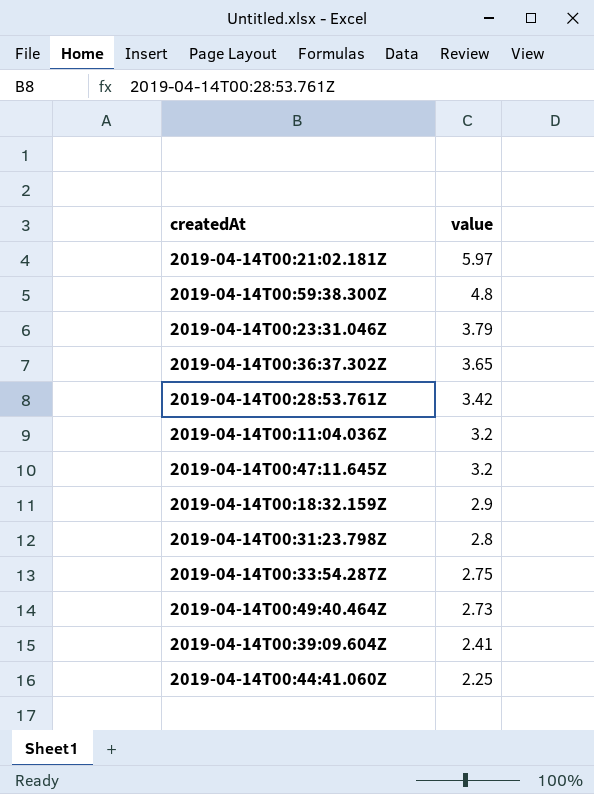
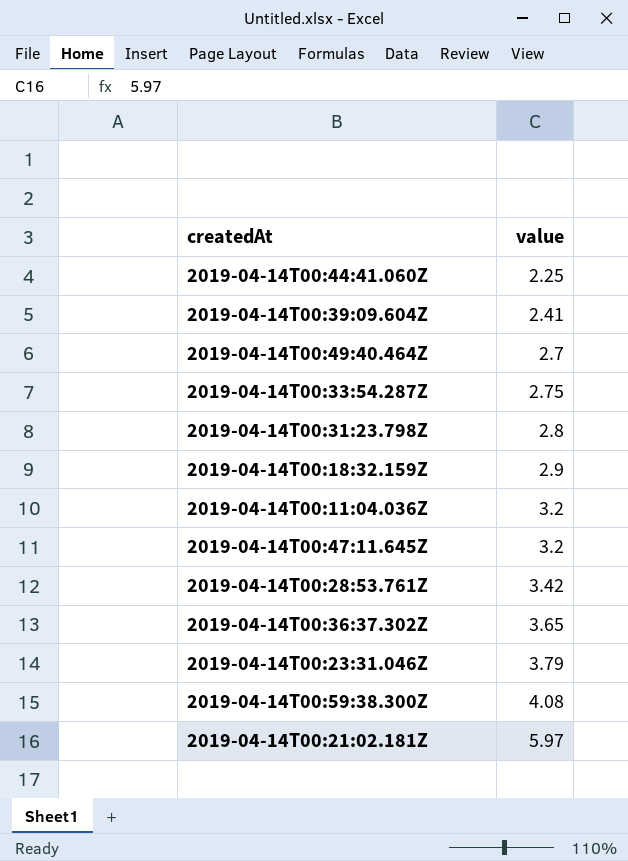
row order: value descending -> value ascending
2019-04-14T00:49:40.464Z | value: 2.73 -> 2.7
2019-04-14T00:59:38.300Z | value: 4.8 -> 4.08

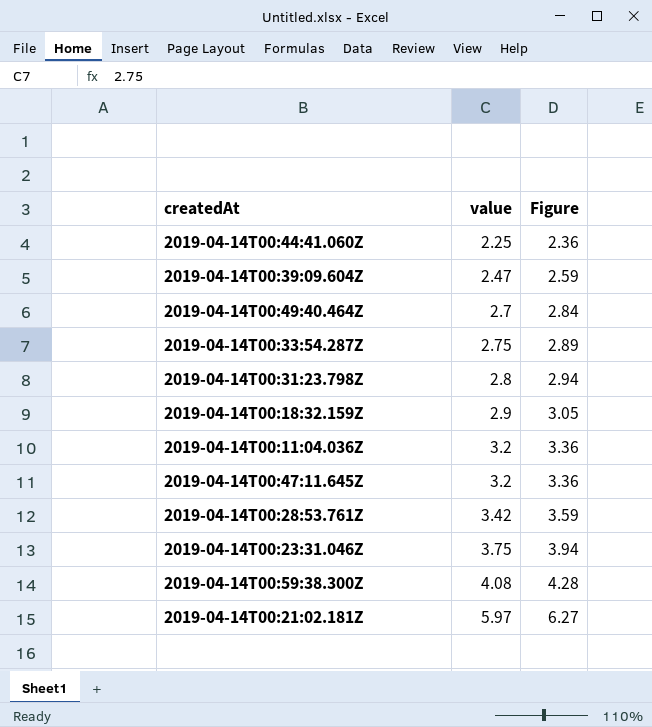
column Figure | formula: none -> [value] * 1.05
row 2019-04-14T00:36:37.302Z: 3.65 -> none
2019-04-14T00:39:09.604Z | value: 2.41 -> 2.47
2019-04-14T00:23:31.046Z | value: 3.79 -> 3.75

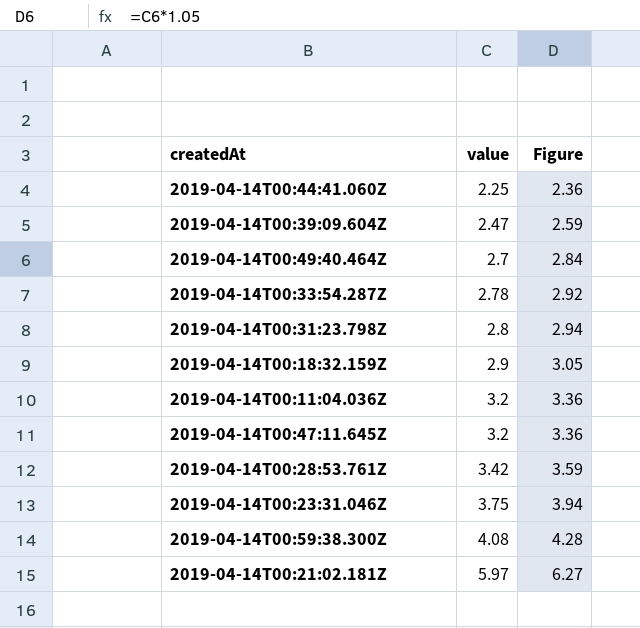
2019-04-14T00:33:54.287Z | value: 2.75 -> 2.78
2019-04-14T00:33:54.287Z | Figure: 2.89 -> 2.92

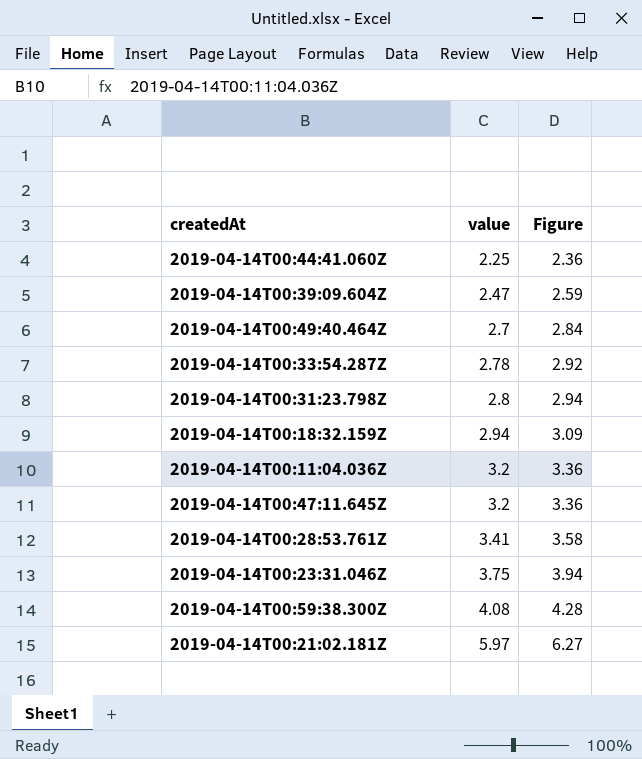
2019-04-14T00:18:32.159Z | value: 2.9 -> 2.94
2019-04-14T00:18:32.159Z | Figure: 3.05 -> 3.09
2019-04-14T00:28:53.761Z | value: 3.42 -> 3.41
2019-04-14T00:28:53.761Z | Figure: 3.59 -> 3.58

